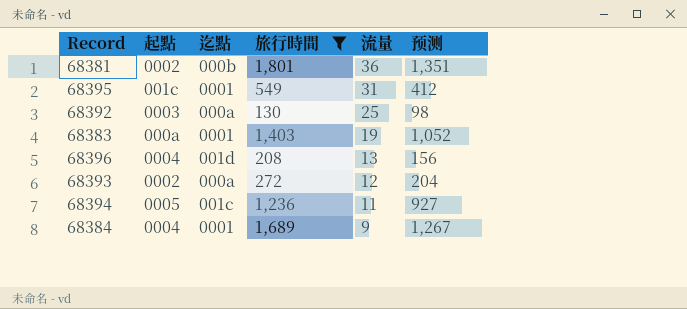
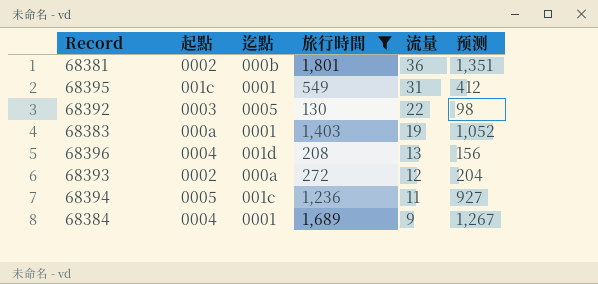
68392 | 迄點: 000a -> 0005
68392 | 流量: 25 -> 22

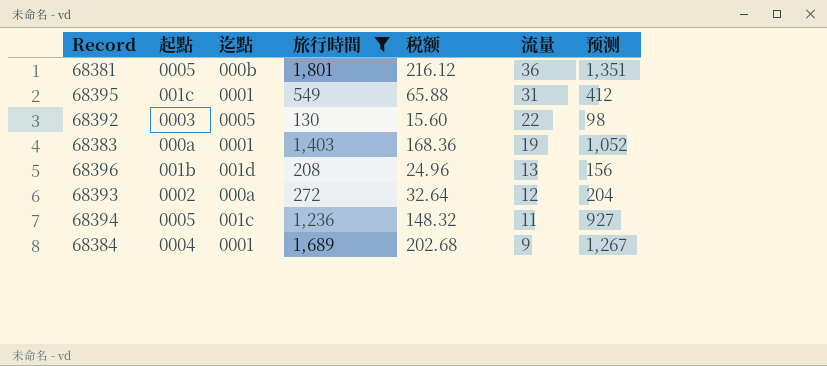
column 税额 | formula: none -> [旅行時間] * 0.12
68381 | 起點: 0002 -> 0005
68396 | 起點: 0004 -> 001b

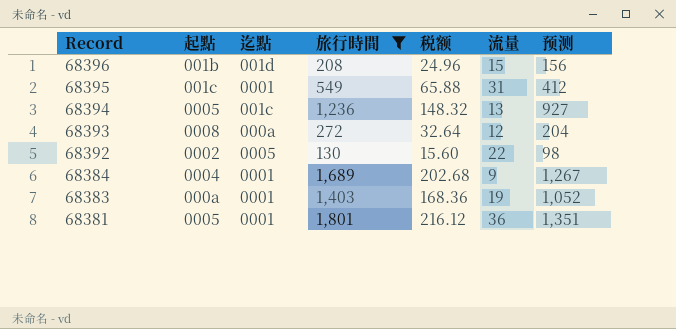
row order: 流量 descending -> Record descending
68396 | 流量: 13 -> 15
68394 | 流量: 11 -> 13
68393 | 起點: 0002 -> 0008
68392 | 起點: 0003 -> 0002
68381 | 迄點: 000b -> 0001

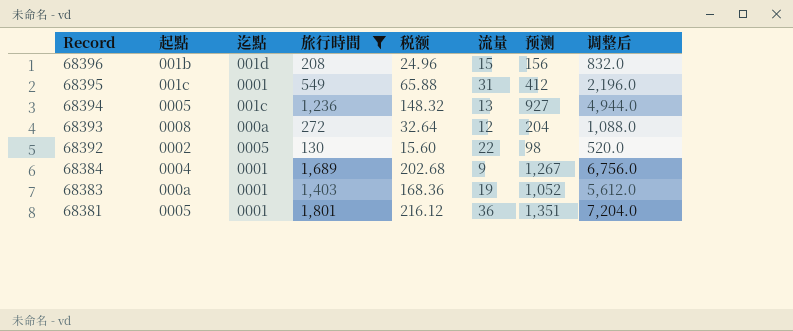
column 调整后 | formula: none -> [旅行時間] * 4

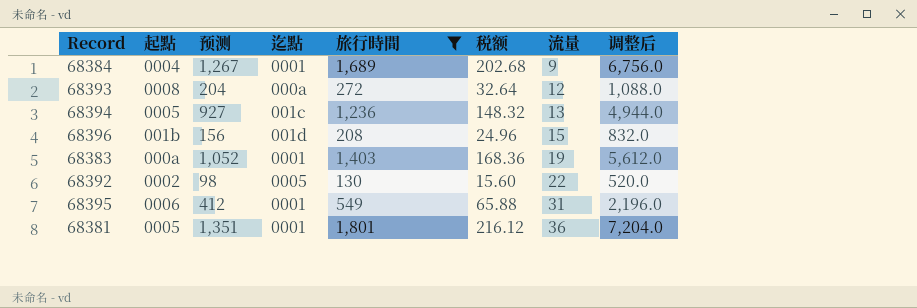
row order: Record descending -> 流量 ascending
column 预测 | position: 7 -> 3
68395 | 起點: 001c -> 0006

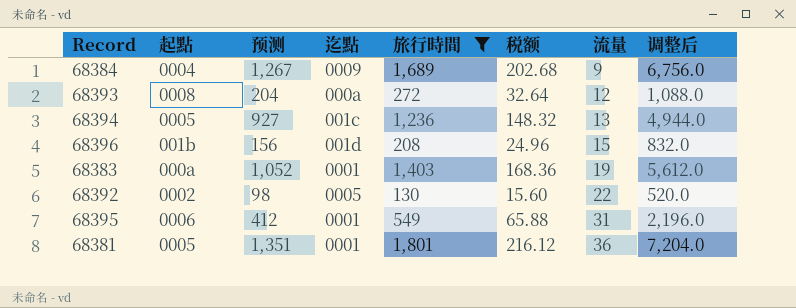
68384 | 迄點: 0001 -> 0009

